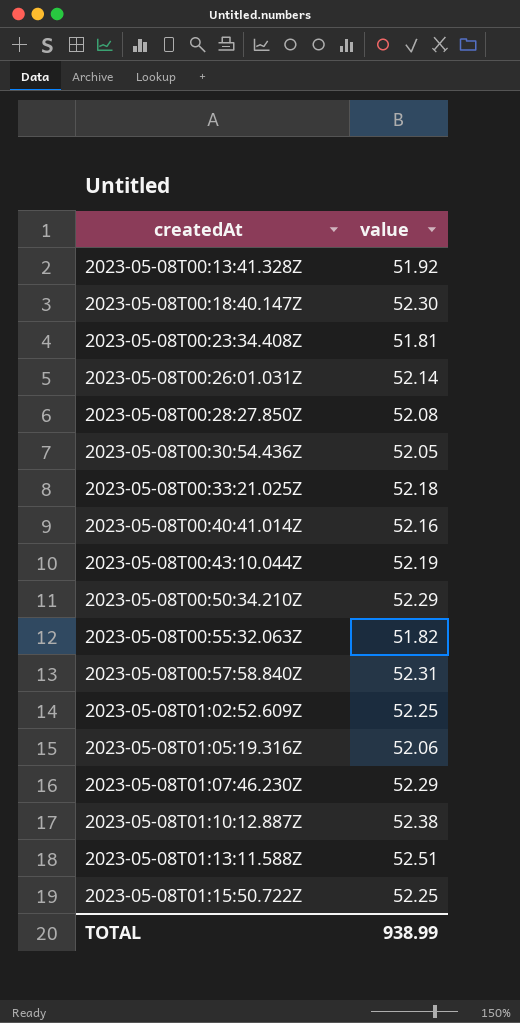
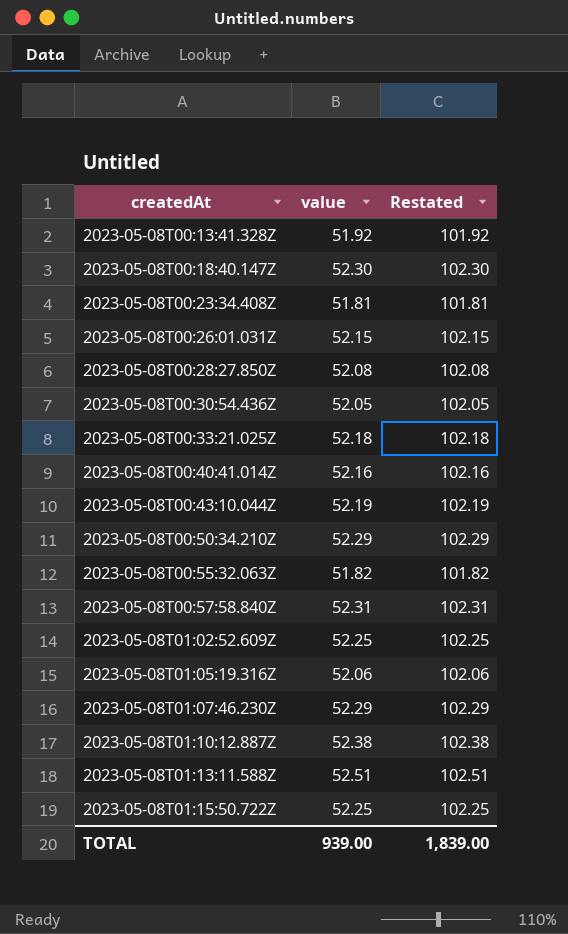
column Restated | formula: none -> [value] + 50
2023-05-08T00:26:01.031Z | value: 52.14 -> 52.15
TOTAL | value: 938.99 -> 939.00

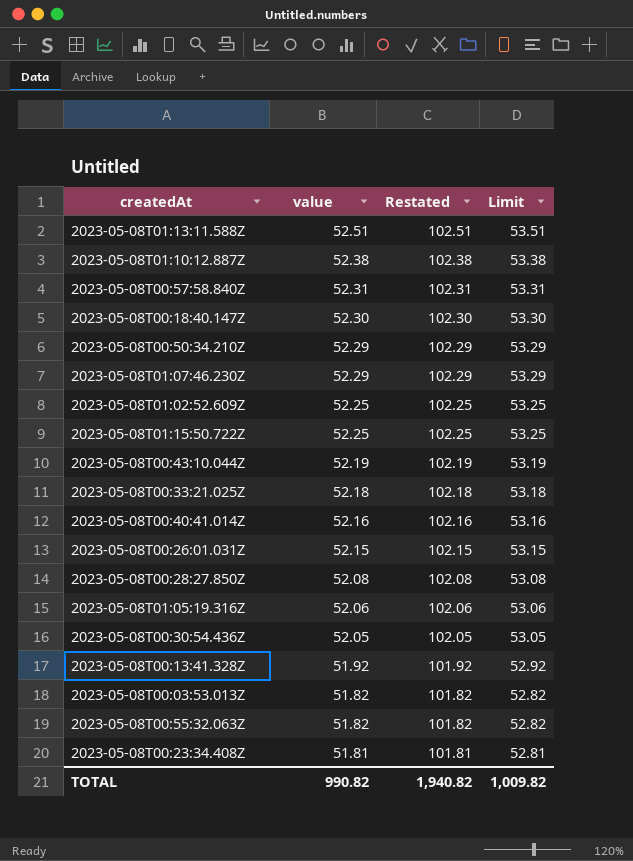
row order: createdAt ascending -> value descending
column Limit | formula: none -> [value] + 1
row 2023-05-08T00:03:53.013Z: none -> 51.82 | 101.82 | 52.82
TOTAL | value: 939.00 -> 990.82
TOTAL | Restated: 1,839.00 -> 1,940.82

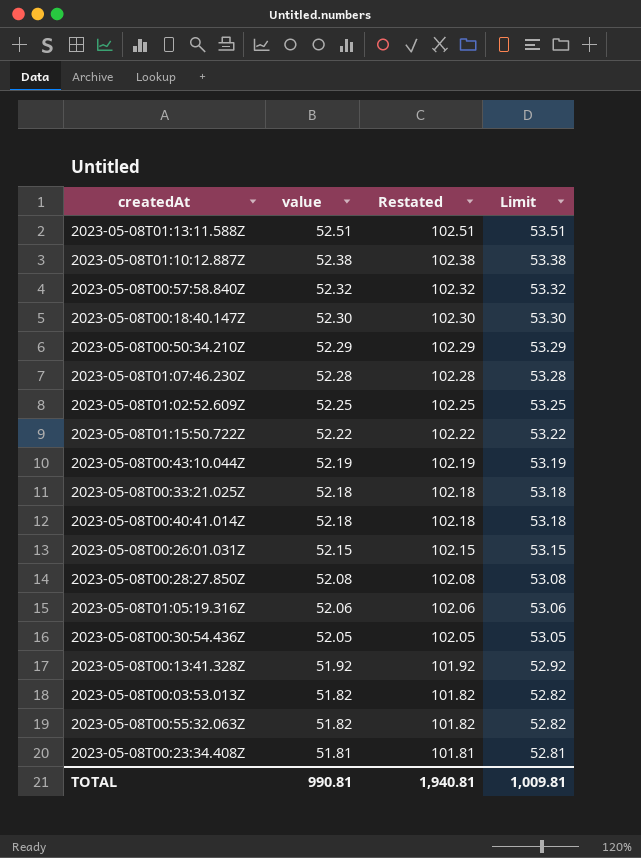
2023-05-08T00:57:58.840Z | value: 52.31 -> 52.32
2023-05-08T00:57:58.840Z | Restated: 102.31 -> 102.32
2023-05-08T00:57:58.840Z | Limit: 53.31 -> 53.32
2023-05-08T01:07:46.230Z | value: 52.29 -> 52.28
2023-05-08T01:07:46.230Z | Restated: 102.29 -> 102.28
2023-05-08T01:07:46.230Z | Limit: 53.29 -> 53.28
2023-05-08T01:15:50.722Z | value: 52.25 -> 52.22
2023-05-08T01:15:50.722Z | Restated: 102.25 -> 102.22
2023-05-08T01:15:50.722Z | Limit: 53.25 -> 53.22
2023-05-08T00:40:41.014Z | value: 52.16 -> 52.18
2023-05-08T00:40:41.014Z | Restated: 102.16 -> 102.18
2023-05-08T00:40:41.014Z | Limit: 53.16 -> 53.18
TOTAL | value: 990.82 -> 990.81
TOTAL | Restated: 1,940.82 -> 1,940.81
TOTAL | Limit: 1,009.82 -> 1,009.81

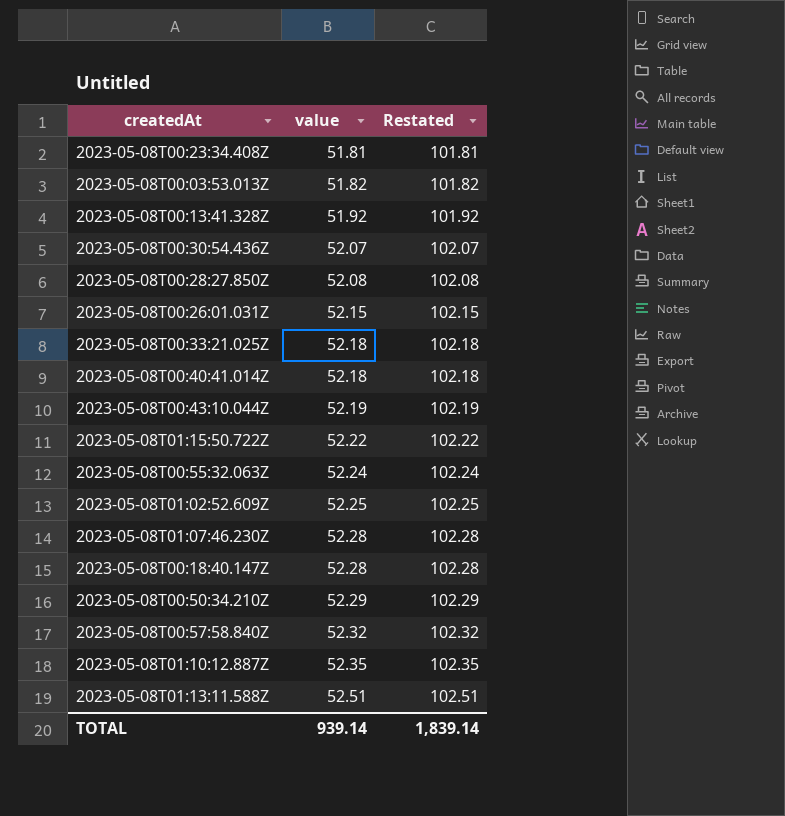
row order: value descending -> value ascending
column Limit | formula: [value] + 1 -> none
row 2023-05-08T01:05:19.316Z: 52.06 | 102.06 | 53.06 -> none
2023-05-08T00:30:54.436Z | value: 52.05 -> 52.07
2023-05-08T00:30:54.436Z | Restated: 102.05 -> 102.07
2023-05-08T00:55:32.063Z | value: 51.82 -> 52.24
2023-05-08T00:55:32.063Z | Restated: 101.82 -> 102.24
2023-05-08T00:18:40.147Z | value: 52.30 -> 52.28
2023-05-08T00:18:40.147Z | Restated: 102.30 -> 102.28
2023-05-08T01:10:12.887Z | value: 52.38 -> 52.35
2023-05-08T01:10:12.887Z | Restated: 102.38 -> 102.35
TOTAL | value: 990.81 -> 939.14
TOTAL | Restated: 1,940.81 -> 1,839.14

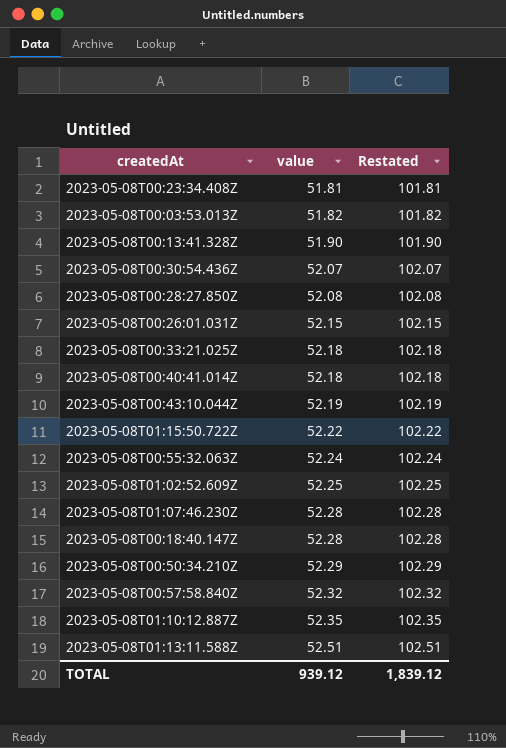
2023-05-08T00:13:41.328Z | value: 51.92 -> 51.90
2023-05-08T00:13:41.328Z | Restated: 101.92 -> 101.90
TOTAL | value: 939.14 -> 939.12
TOTAL | Restated: 1,839.14 -> 1,839.12

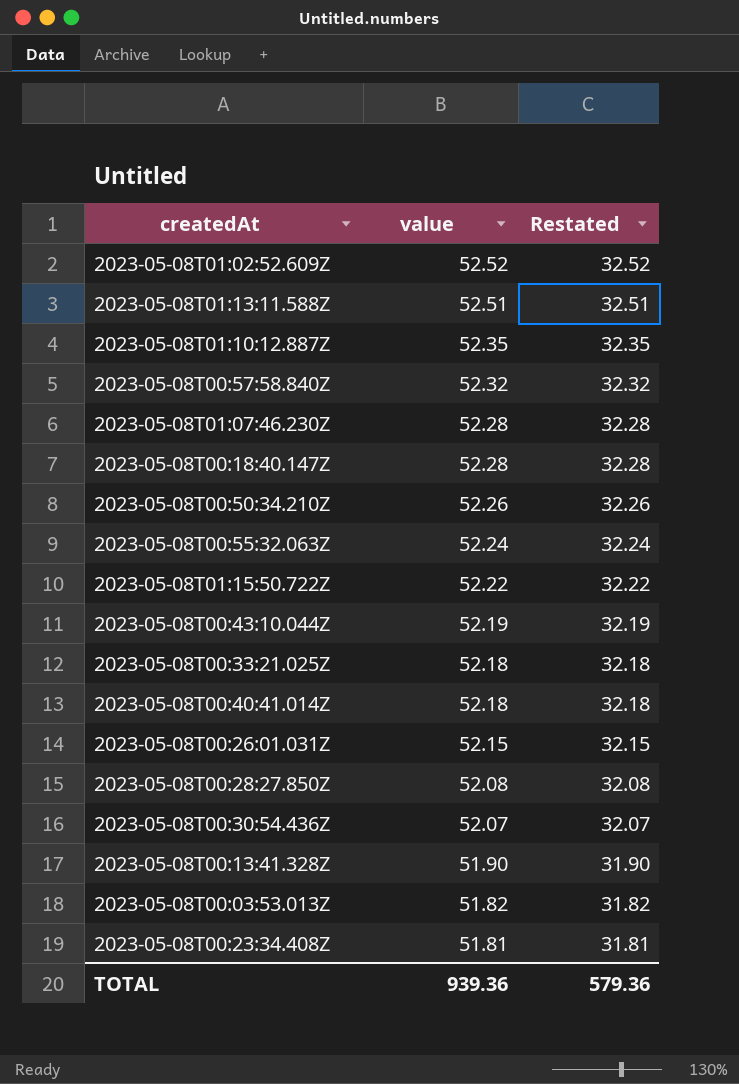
row order: value ascending -> value descending
column Restated | formula: [value] + 50 -> [value] - 20
2023-05-08T01:02:52.609Z | value: 52.25 -> 52.52
2023-05-08T00:50:34.210Z | value: 52.29 -> 52.26
TOTAL | value: 939.12 -> 939.36
TOTAL | Restated: 1,839.12 -> 579.36

